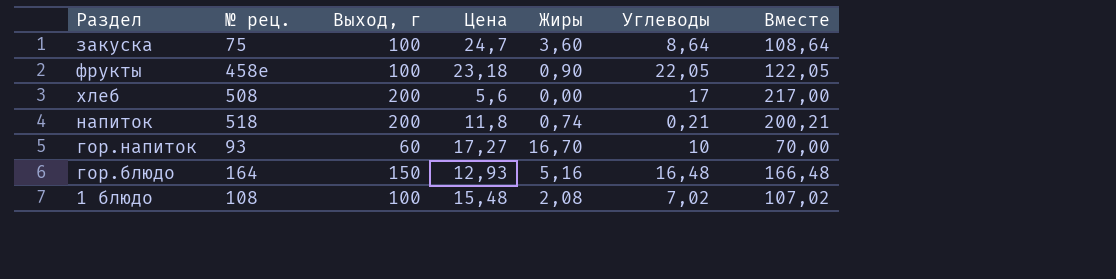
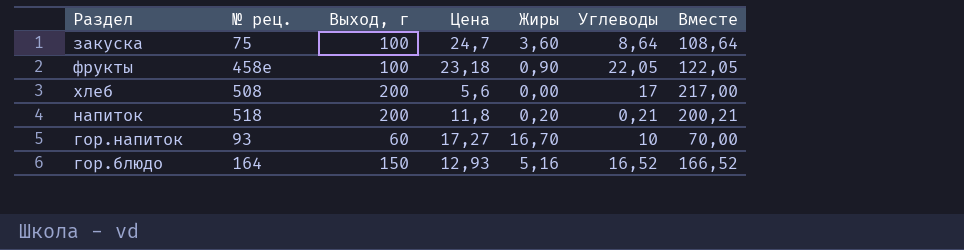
row 1 блюдо: 108 | 100 | 15,48 | 2,08 | 7,02 | 107,02 -> none
напиток | Жиры: 0,74 -> 0,20
гор.блюдо | Углеводы: 16,48 -> 16,52
гор.блюдо | Вместе: 166,48 -> 166,52

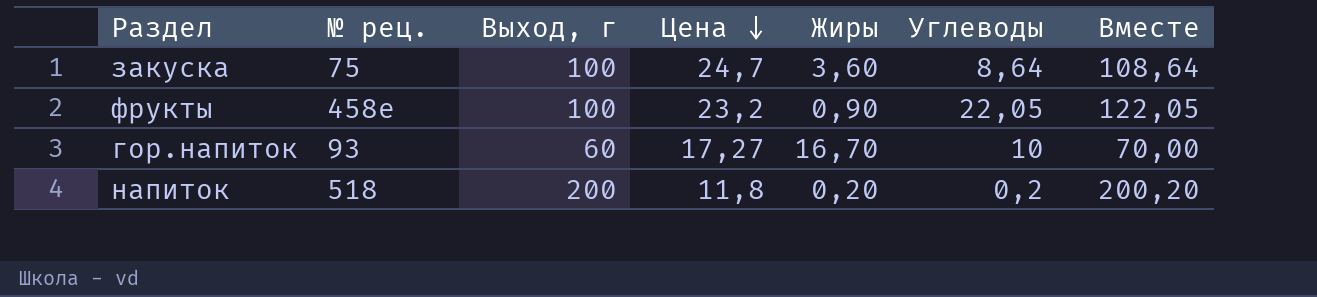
row order: none -> Цена descending
row хлеб: 508 | 200 | 5,6 | 0,00 | 17 | 217,00 -> none
row гор.блюдо: 164 | 150 | 12,93 | 5,16 | 16,52 | 166,52 -> none
фрукты | Цена: 23,18 -> 23,2
напиток | Углеводы: 0,21 -> 0,2
напиток | Вместе: 200,21 -> 200,20

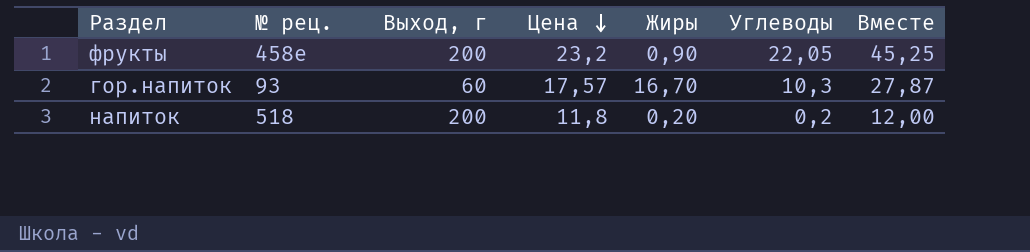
column Вместе | formula: [Выход, г] + [Углеводы] -> [Цена] + [Углеводы]
row закуска: 75 | 100 | 24,7 | 3,60 | 8,64 | 108,64 -> none
фрукты | Выход, г: 100 -> 200
гор.напиток | Цена: 17,27 -> 17,57
гор.напиток | Углеводы: 10 -> 10,3

